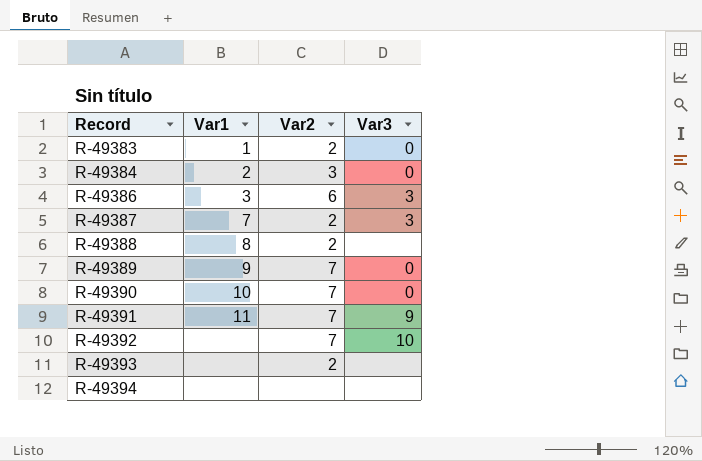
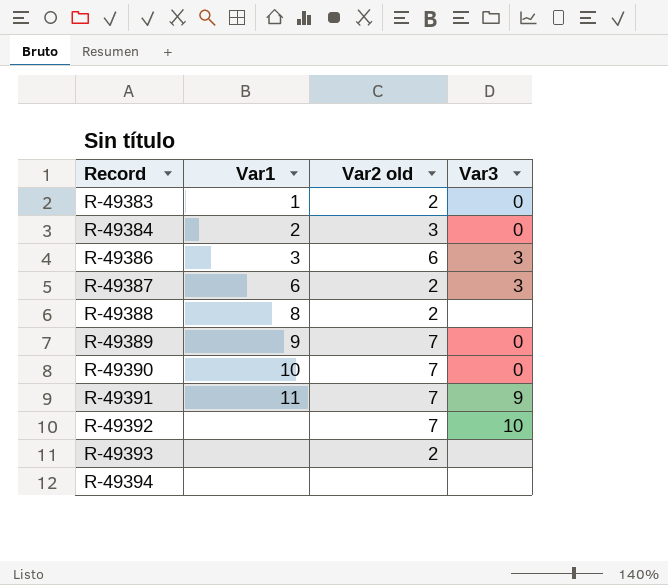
column name: Var2 -> Var2 old
R-49387 | Var1: 7 -> 6

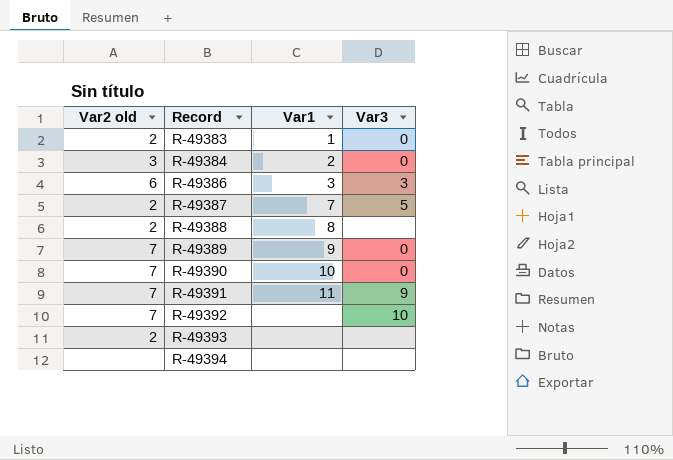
column Var2 old | position: 3 -> 1
R-49387 | Var1: 6 -> 7
R-49387 | Var3: 3 -> 5

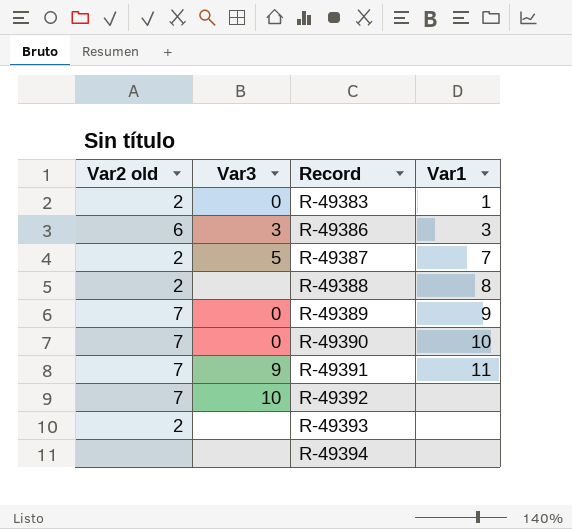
column Var3 | position: 4 -> 2
row R-49384: 3 | 2 | 0 -> none

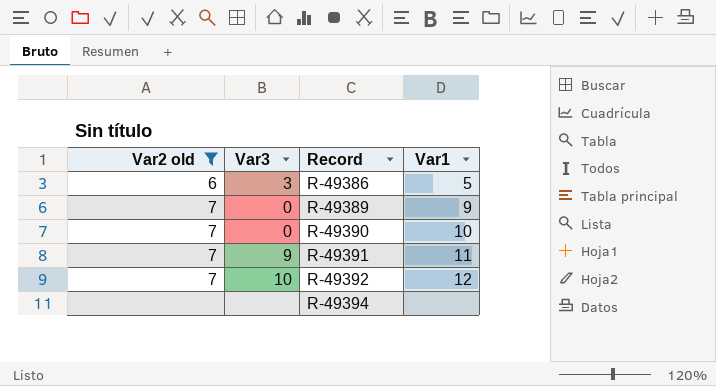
filter: none -> Var2 old != 2
R-49386 | Var1: 3 -> 5
R-49392 | Var1: none -> 12

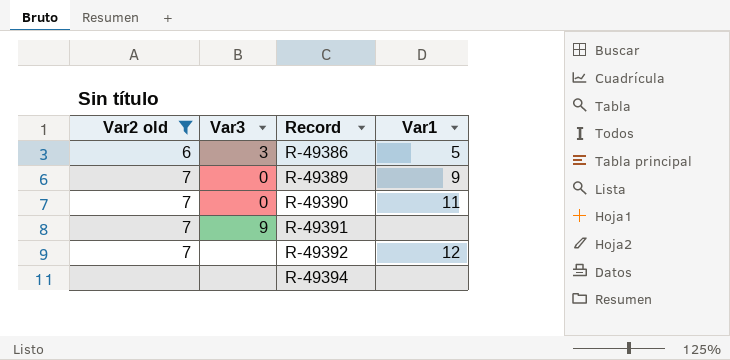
R-49390 | Var1: 10 -> 11
R-49391 | Var1: 11 -> none
R-49392 | Var3: 10 -> none

